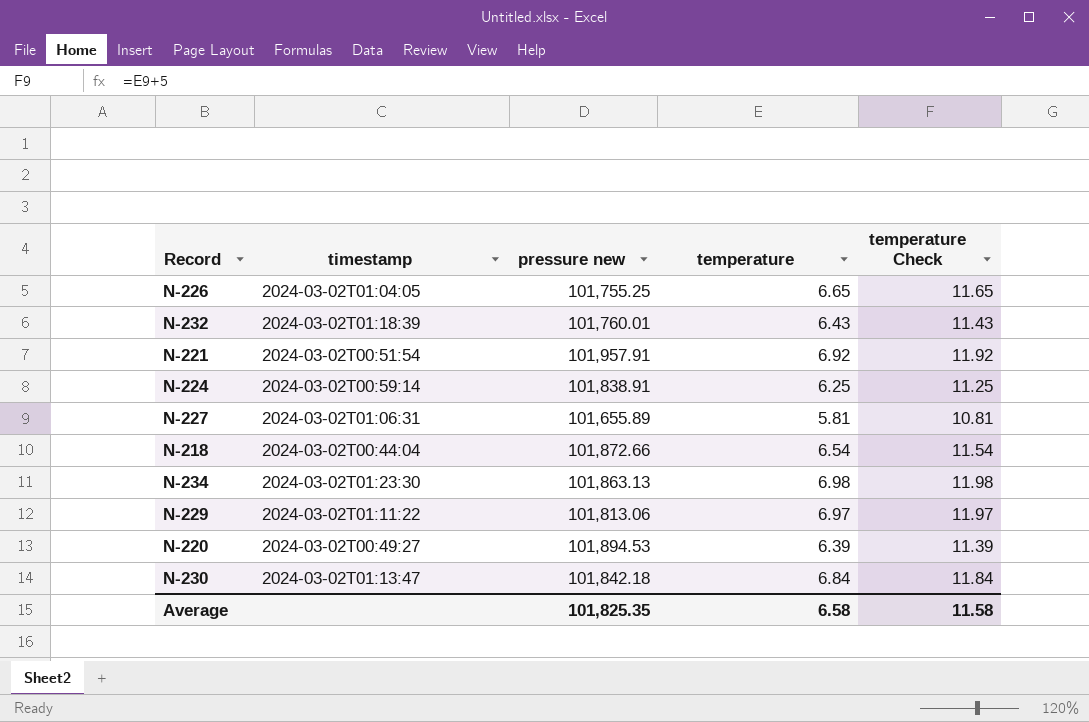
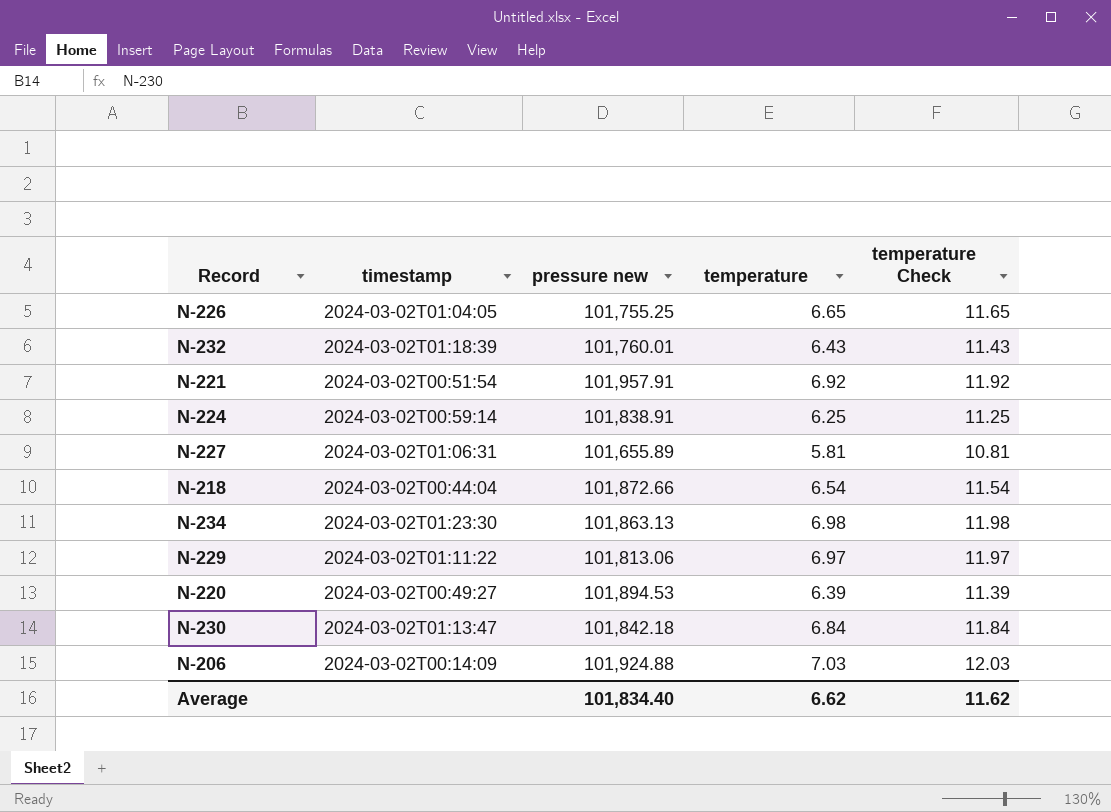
row N-206: none -> 2024-03-02T00:14:09 | 101,924.88 | 7.03 | 12.03
Average | pressure new: 101,825.35 -> 101,834.40
Average | temperature: 6.58 -> 6.62
Average | temperature Check: 11.58 -> 11.62

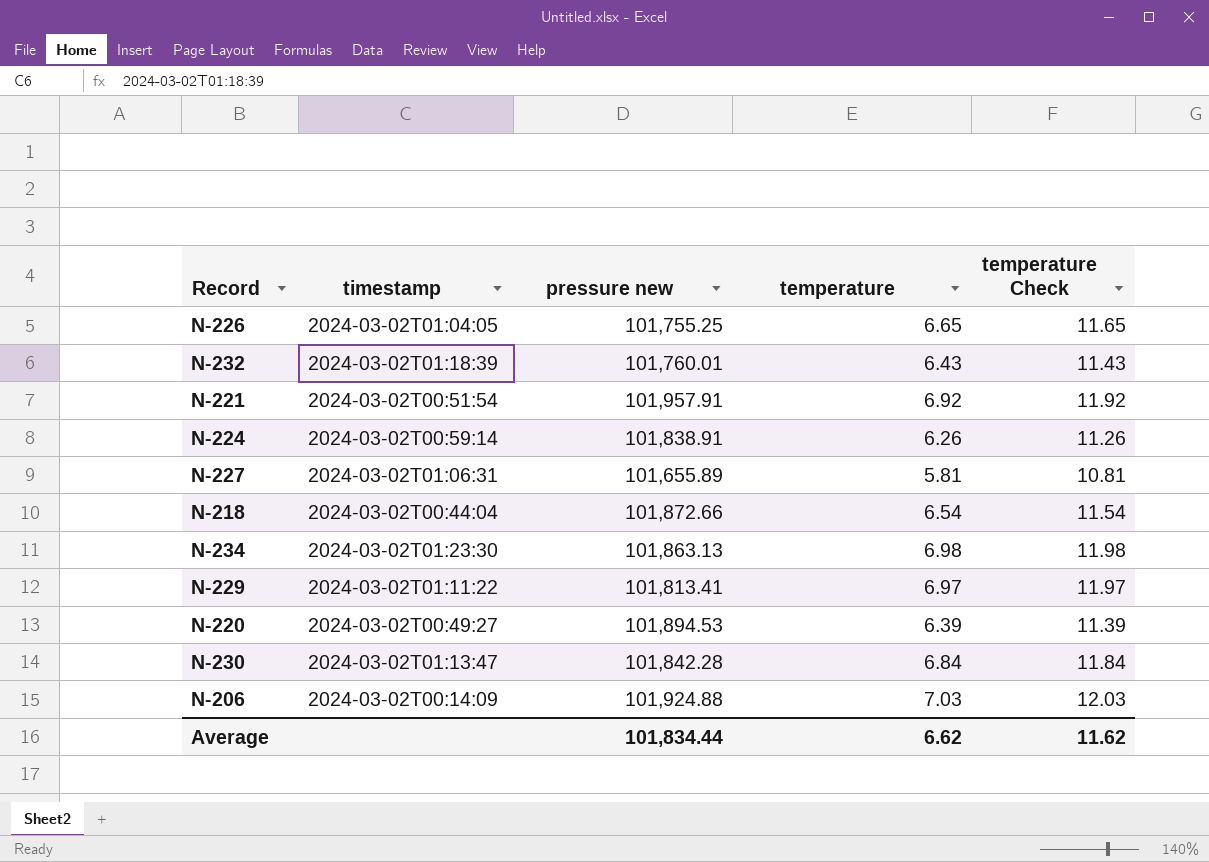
N-224 | temperature: 6.25 -> 6.26
N-224 | temperature Check: 11.25 -> 11.26
N-229 | pressure new: 101,813.06 -> 101,813.41
N-230 | pressure new: 101,842.18 -> 101,842.28
Average | pressure new: 101,834.40 -> 101,834.44

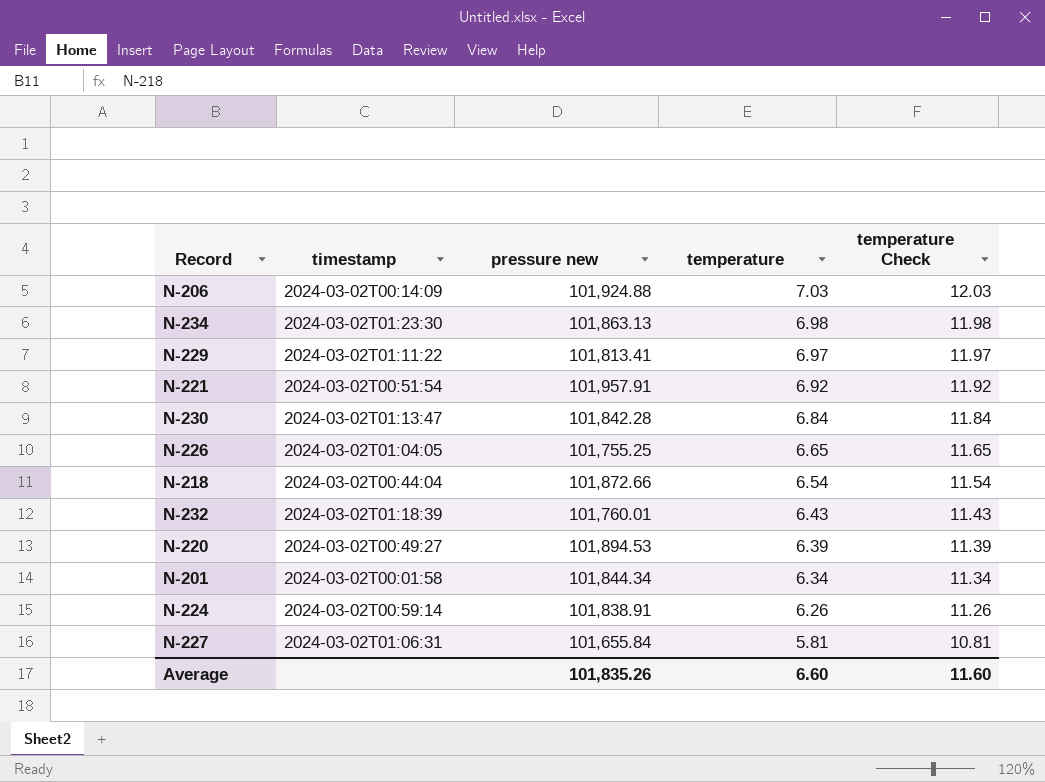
row order: none -> temperature descending
row N-201: none -> 2024-03-02T00:01:58 | 101,844.34 | 6.34 | 11.34
N-227 | pressure new: 101,655.89 -> 101,655.84
Average | pressure new: 101,834.44 -> 101,835.26
Average | temperature: 6.62 -> 6.60
Average | temperature Check: 11.62 -> 11.60

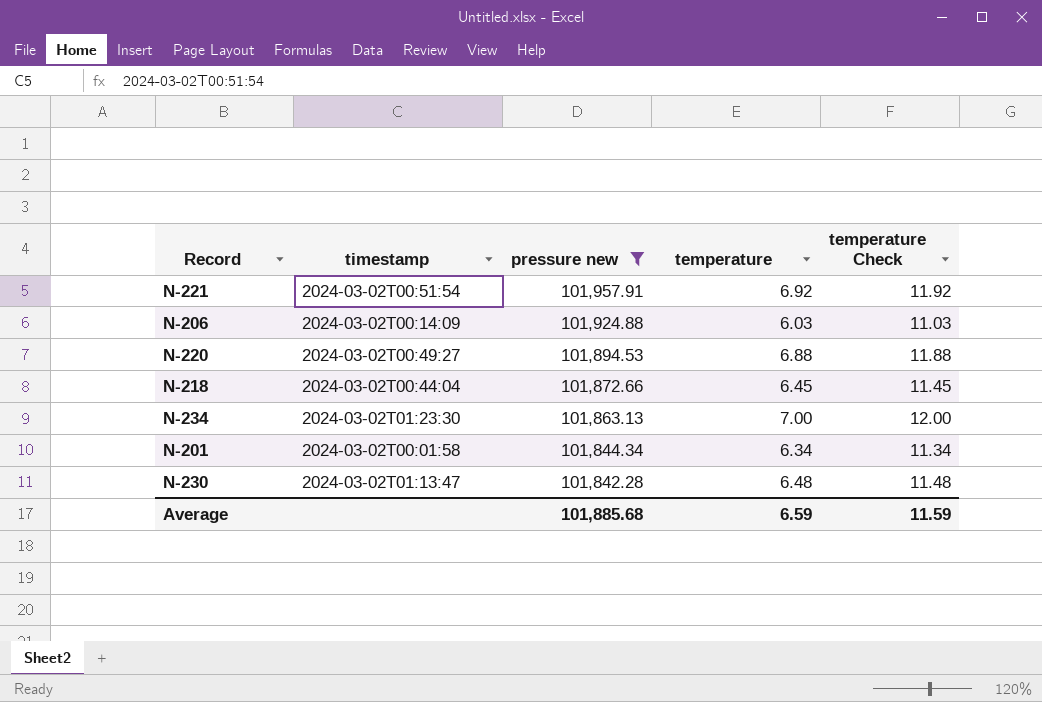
filter: none -> pressure new >= 101,842.28
row order: temperature descending -> pressure new descending
N-206 | temperature: 7.03 -> 6.03
N-206 | temperature Check: 12.03 -> 11.03
N-220 | temperature: 6.39 -> 6.88
N-220 | temperature Check: 11.39 -> 11.88
N-218 | temperature: 6.54 -> 6.45
N-218 | temperature Check: 11.54 -> 11.45
N-234 | temperature: 6.98 -> 7.00
N-234 | temperature Check: 11.98 -> 12.00
N-230 | temperature: 6.84 -> 6.48
N-230 | temperature Check: 11.84 -> 11.48
Average | pressure new: 101,835.26 -> 101,885.68
Average | temperature: 6.60 -> 6.59
Average | temperature Check: 11.60 -> 11.59

